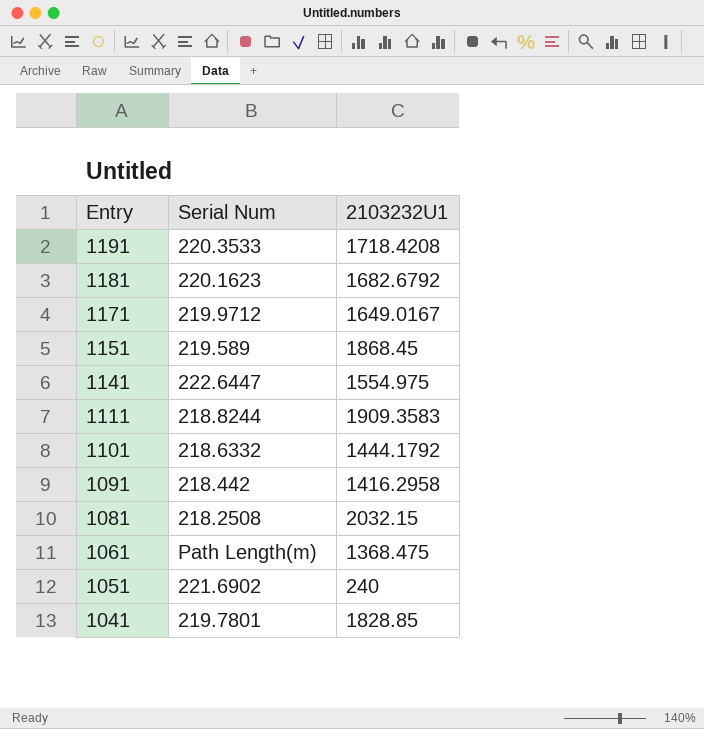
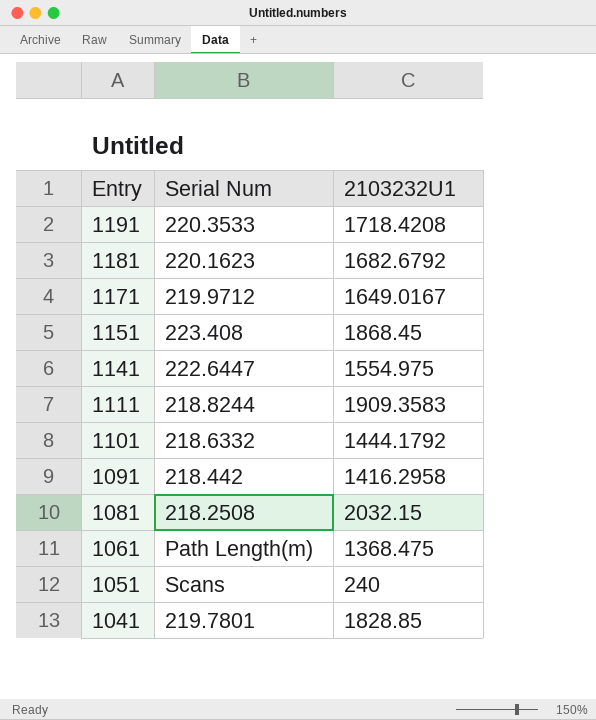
1151 | Serial Num: 219.589 -> 223.408
1051 | Serial Num: 221.6902 -> Scans

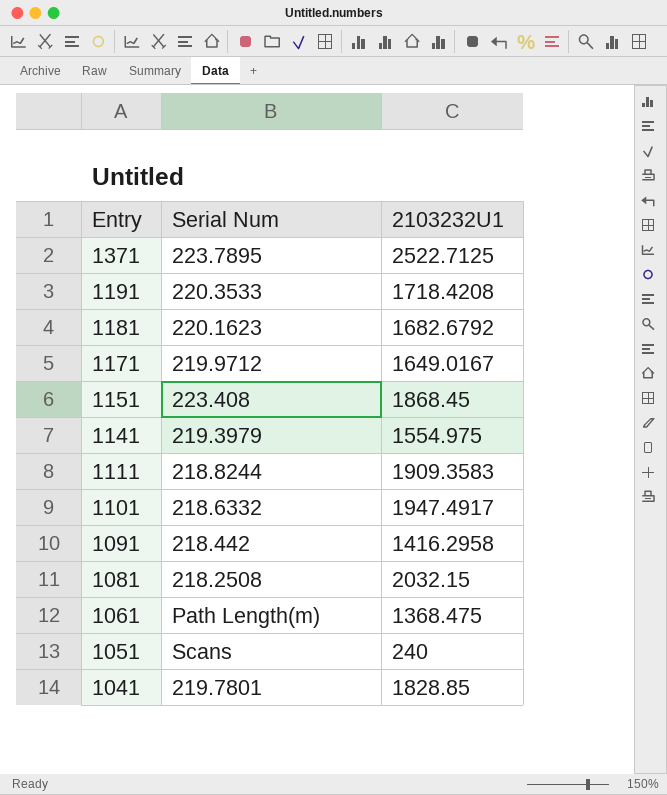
row 1371: none -> 223.7895 | 2522.7125
1141 | Serial Num: 222.6447 -> 219.3979
1101 | 2103232U1: 1444.1792 -> 1947.4917

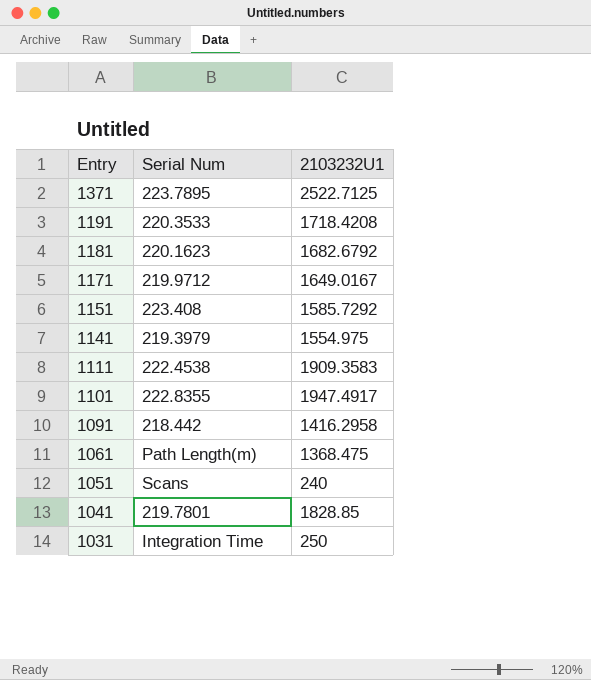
row 1081: 218.2508 | 2032.15 -> none
1151 | 2103232U1: 1868.45 -> 1585.7292
1111 | Serial Num: 218.8244 -> 222.4538
1101 | Serial Num: 218.6332 -> 222.8355
row 1031: none -> Integration Time | 250

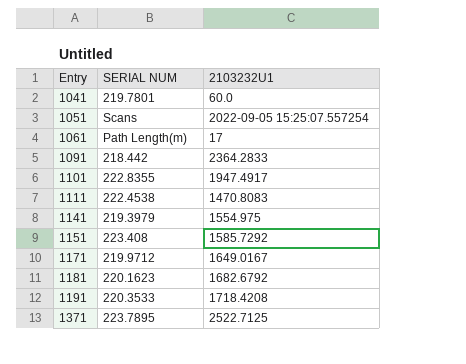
row order: Entry descending -> Entry ascending
column name: Serial Num -> SERIAL NUM
row 1031: Integration Time | 250 -> none
1041 | 2103232U1: 1828.85 -> 60.0
1051 | 2103232U1: 240 -> 2022-09-05 15:25:07.557254
1061 | 2103232U1: 1368.475 -> 17
1091 | 2103232U1: 1416.2958 -> 2364.2833
1111 | 2103232U1: 1909.3583 -> 1470.8083

